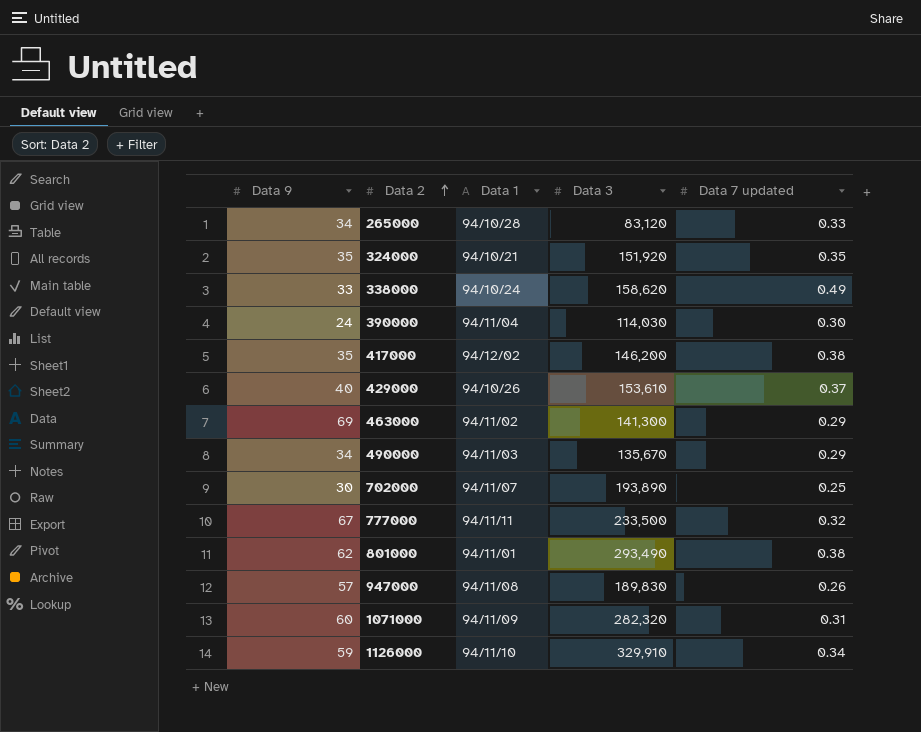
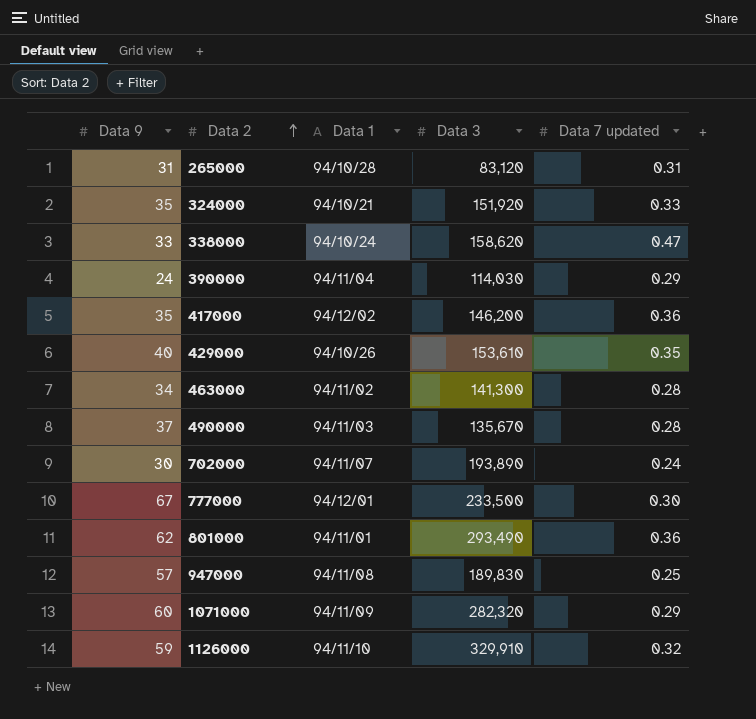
265000 | Data 9: 34 -> 31
265000 | Data 7 updated: 0.33 -> 0.31
324000 | Data 7 updated: 0.35 -> 0.33
338000 | Data 7 updated: 0.49 -> 0.47
390000 | Data 7 updated: 0.30 -> 0.29
417000 | Data 7 updated: 0.38 -> 0.36
429000 | Data 7 updated: 0.37 -> 0.35
463000 | Data 9: 69 -> 34
463000 | Data 7 updated: 0.29 -> 0.28
490000 | Data 9: 34 -> 37
490000 | Data 7 updated: 0.29 -> 0.28
702000 | Data 7 updated: 0.25 -> 0.24
777000 | Data 1: 94/11/11 -> 94/12/01
777000 | Data 7 updated: 0.32 -> 0.30
801000 | Data 7 updated: 0.38 -> 0.36
947000 | Data 7 updated: 0.26 -> 0.25
1071000 | Data 7 updated: 0.31 -> 0.29
1126000 | Data 7 updated: 0.34 -> 0.32

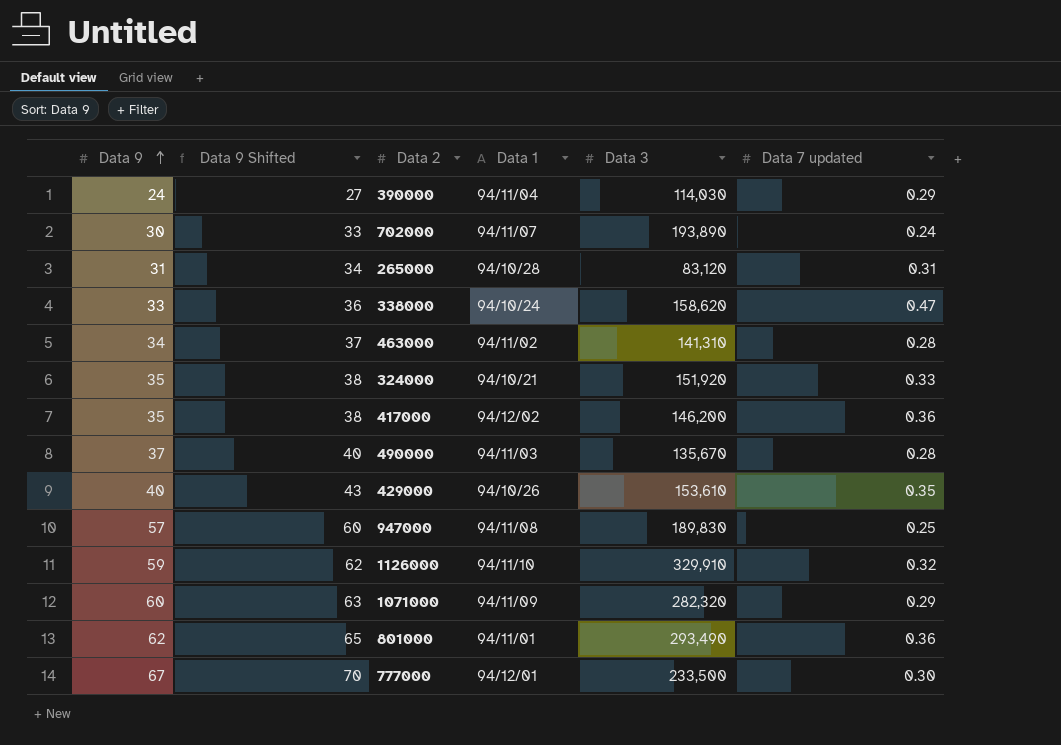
row order: Data 2 ascending -> Data 9 ascending
column Data 9 Shifted | formula: none -> [Data 9] + 3
463000 | Data 3: 141,300 -> 141,310

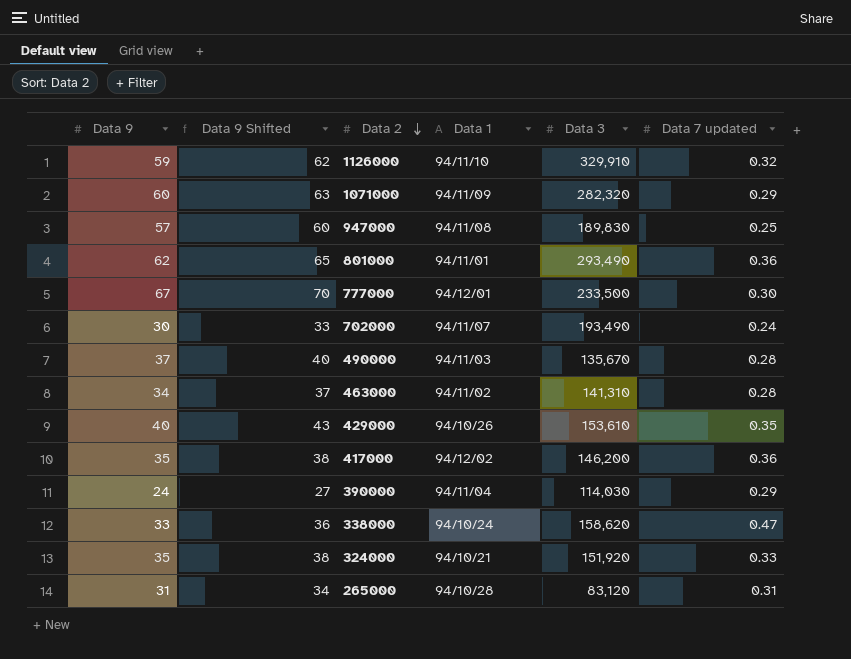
row order: Data 9 ascending -> Data 2 descending
702000 | Data 3: 193,890 -> 193,490

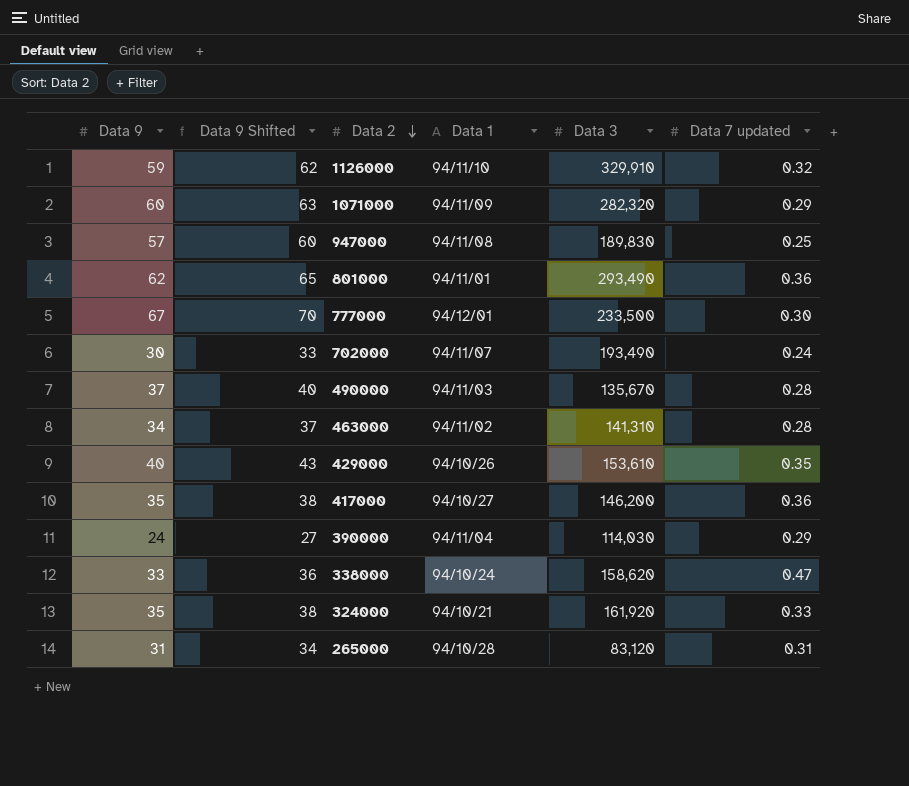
417000 | Data 1: 94/12/02 -> 94/10/27
324000 | Data 3: 151,920 -> 161,920

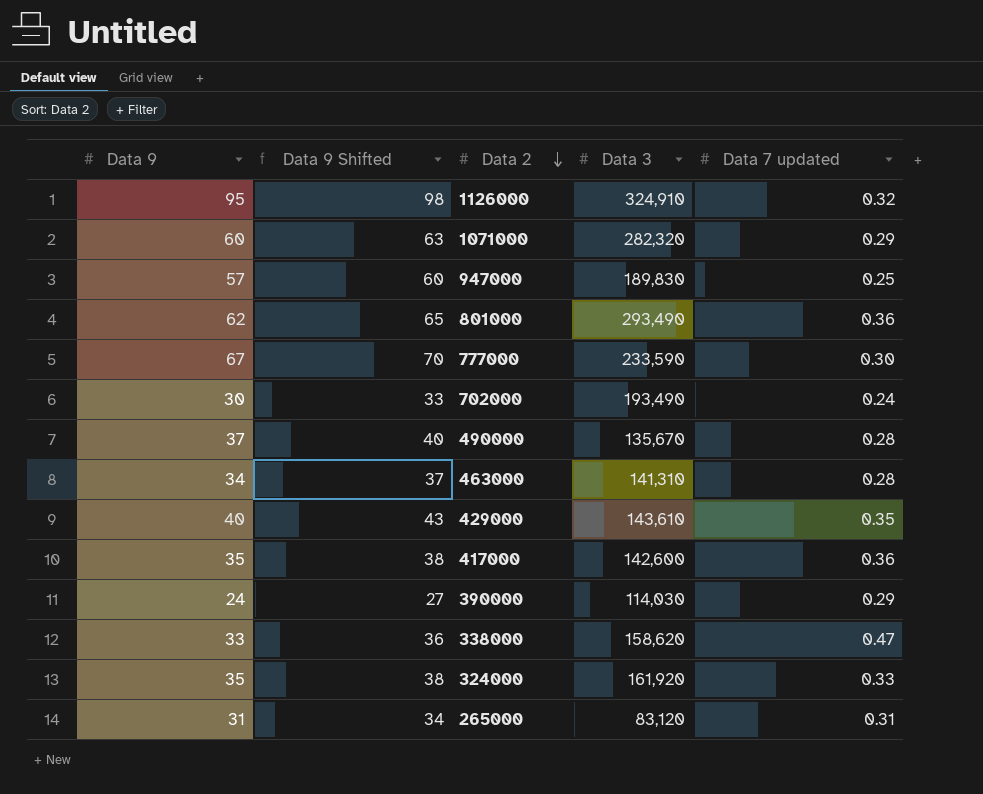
column Data 1 | position: 4 -> none
1126000 | Data 9: 59 -> 95
1126000 | Data 9 Shifted: 62 -> 98
1126000 | Data 3: 329,910 -> 324,910
777000 | Data 3: 233,500 -> 233,590
429000 | Data 3: 153,610 -> 143,610
417000 | Data 3: 146,200 -> 142,600

